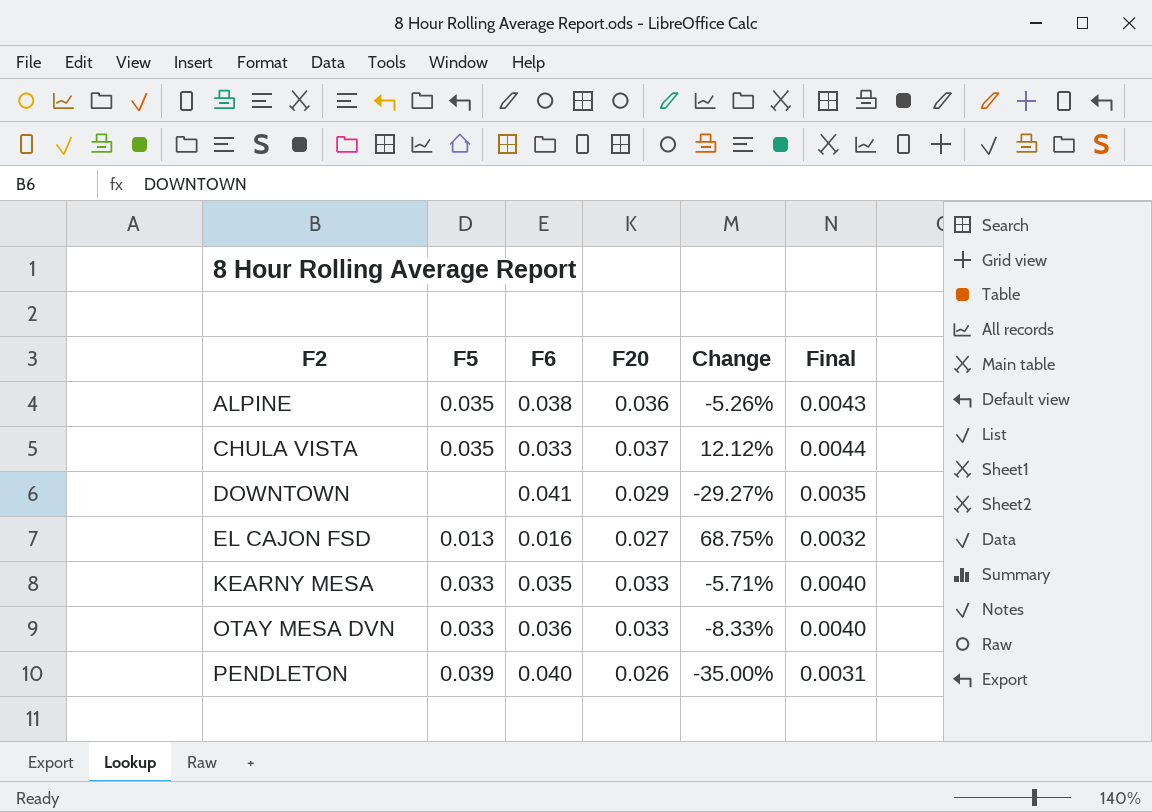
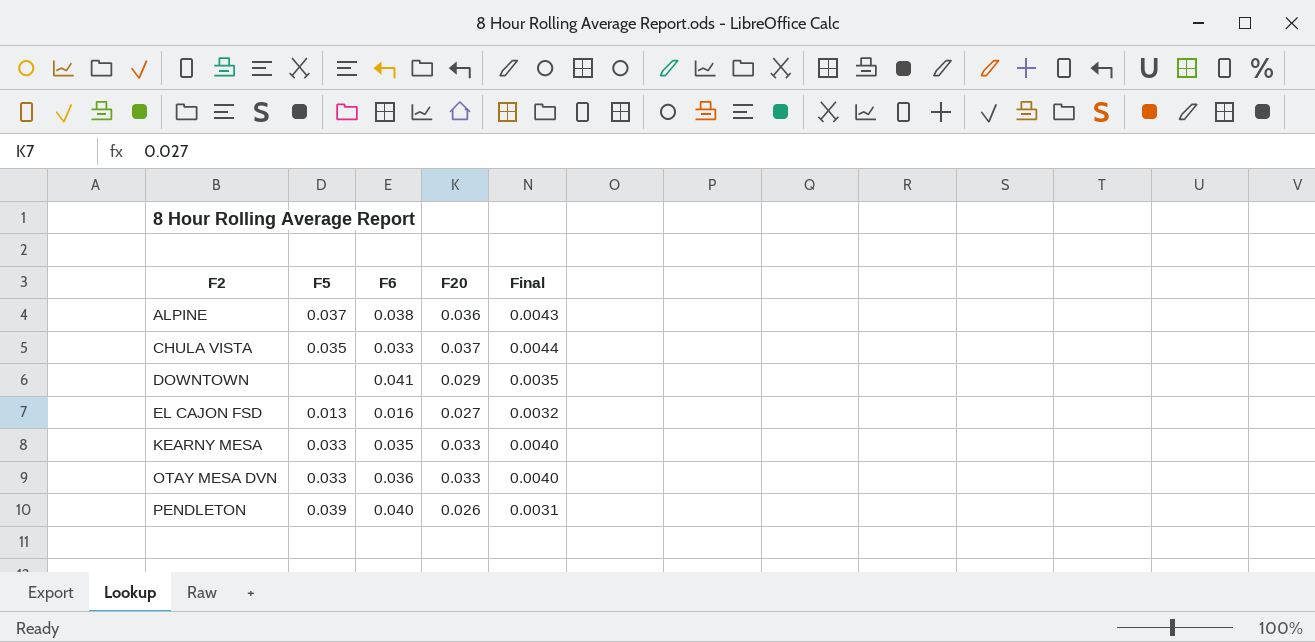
column Change | formula: ([F20] - [F6]) / [F6] -> none
ALPINE | F5: 0.035 -> 0.037

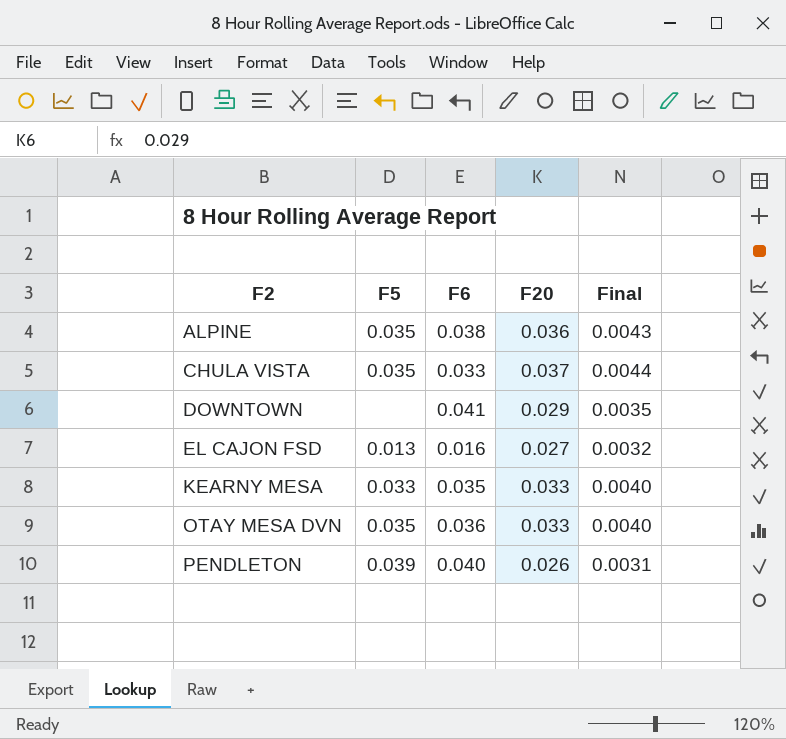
ALPINE | F5: 0.037 -> 0.035
OTAY MESA DVN | F5: 0.033 -> 0.035

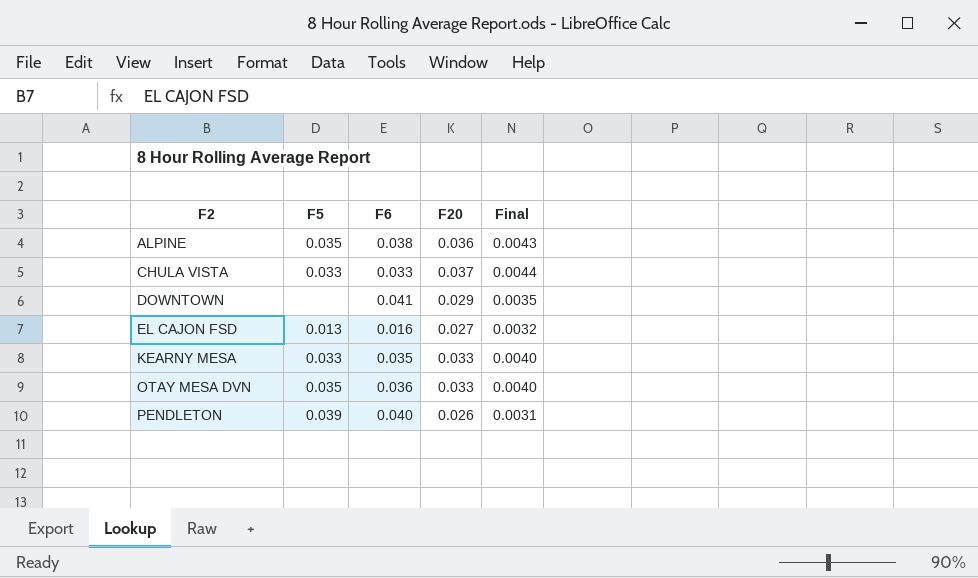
CHULA VISTA | F5: 0.035 -> 0.033

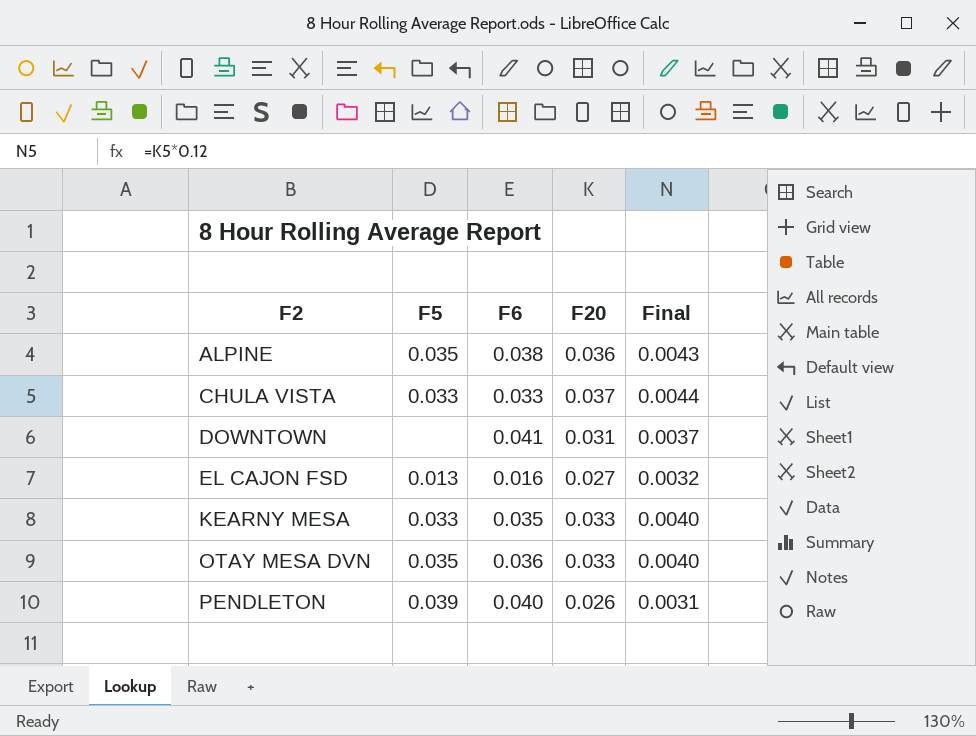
DOWNTOWN | F20: 0.029 -> 0.031
DOWNTOWN | Final: 0.0035 -> 0.0037

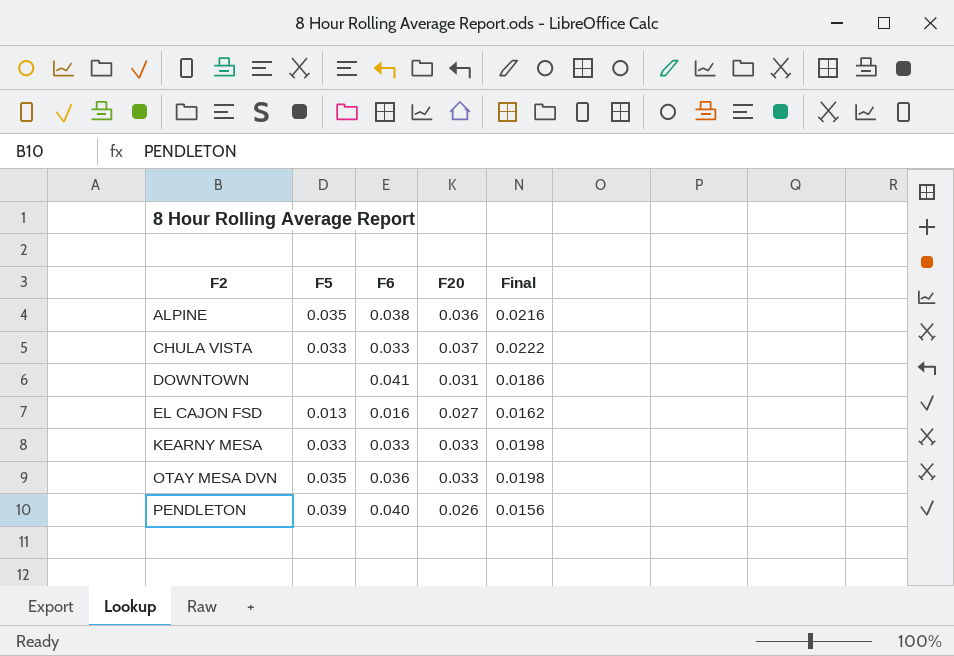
column Final | formula: [F20] * 0.12 -> [F20] * 0.6
KEARNY MESA | F6: 0.035 -> 0.033

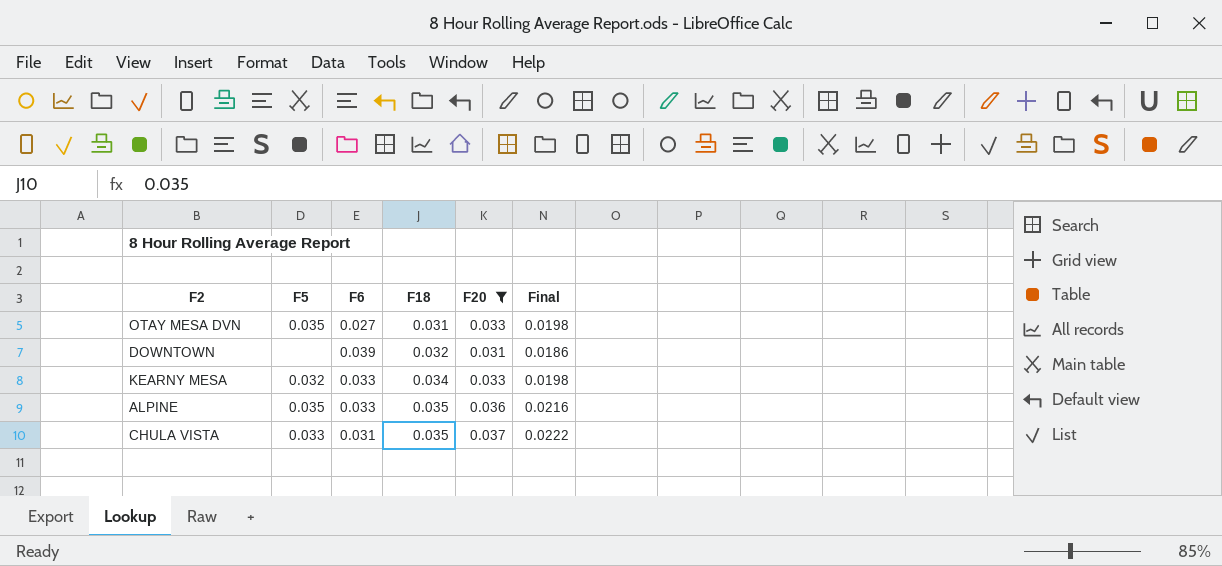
filter: none -> F20 >= 0.031
row order: F2 ascending -> F18 ascending
column F18 | position: none -> 4
OTAY MESA DVN | F6: 0.036 -> 0.027
DOWNTOWN | F6: 0.041 -> 0.039
KEARNY MESA | F5: 0.033 -> 0.032
ALPINE | F6: 0.038 -> 0.033
CHULA VISTA | F6: 0.033 -> 0.031

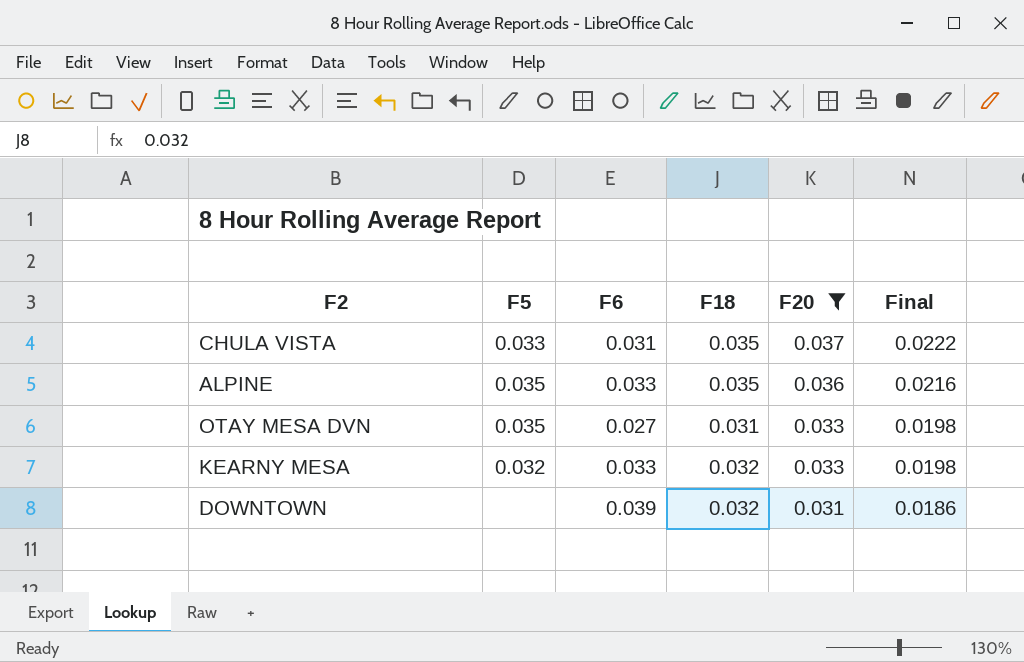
row order: F18 ascending -> F20 descending
KEARNY MESA | F18: 0.034 -> 0.032

